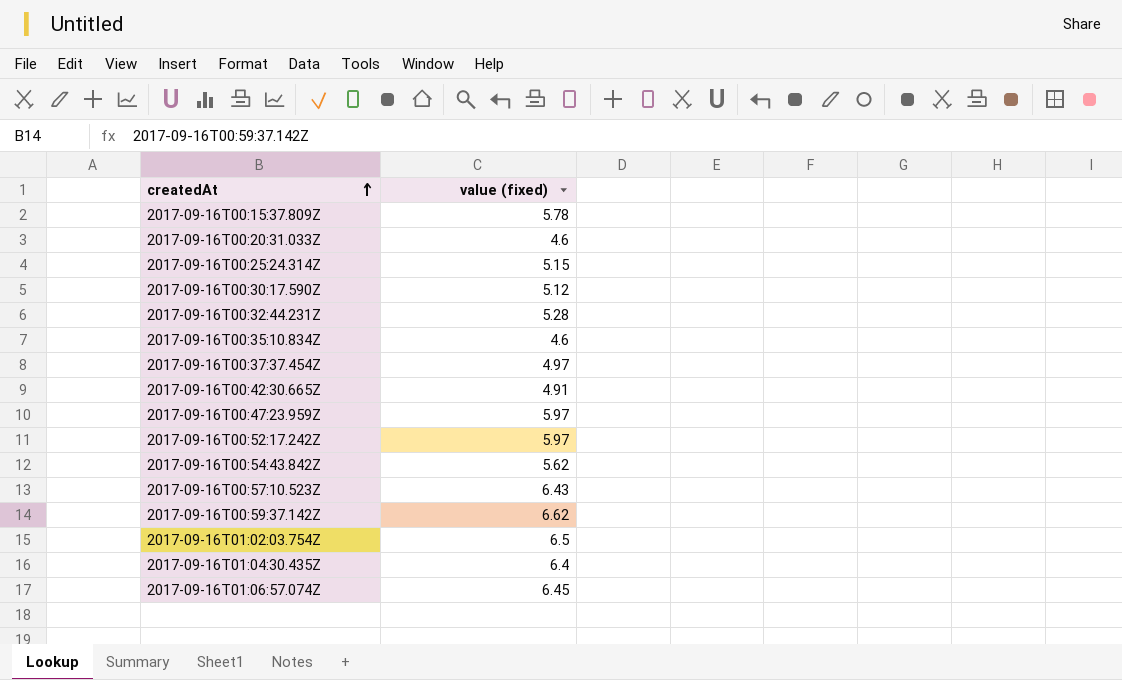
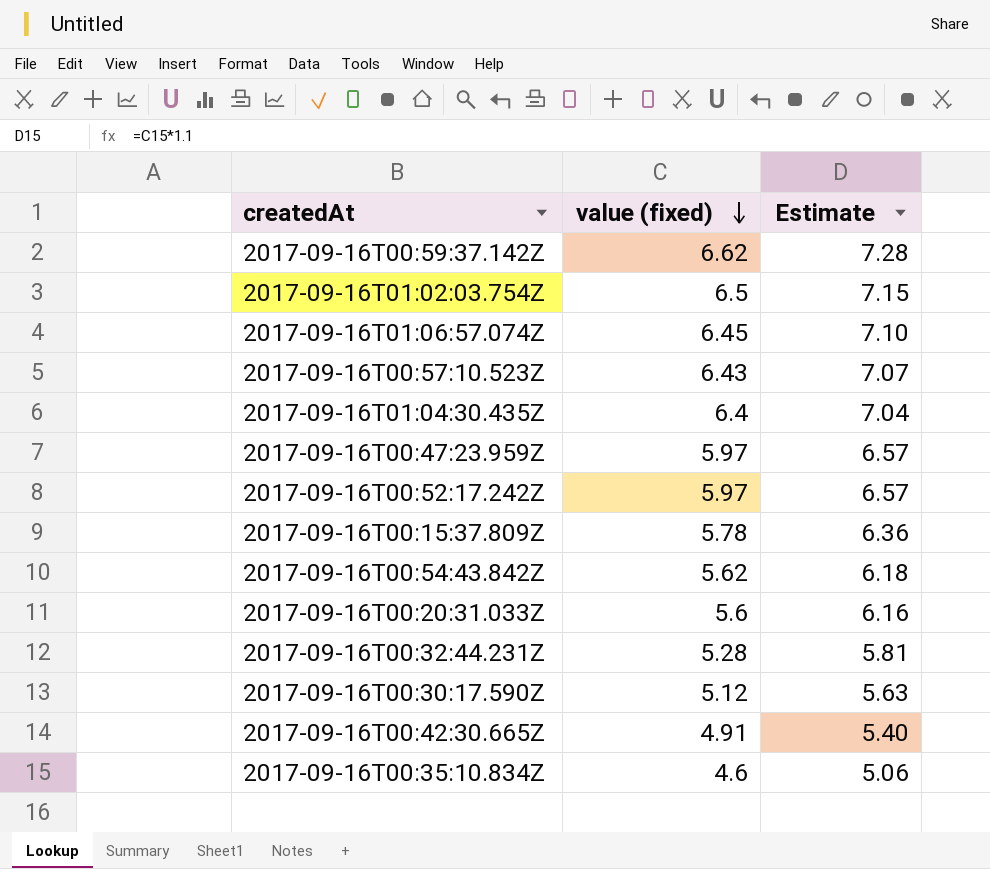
row order: createdAt ascending -> value (fixed) descending
column Estimate | formula: none -> [value (fixed)] * 1.1
row 2017-09-16T00:25:24.314Z: 5.15 -> none
row 2017-09-16T00:37:37.454Z: 4.97 -> none
2017-09-16T00:20:31.033Z | value (fixed): 4.6 -> 5.6

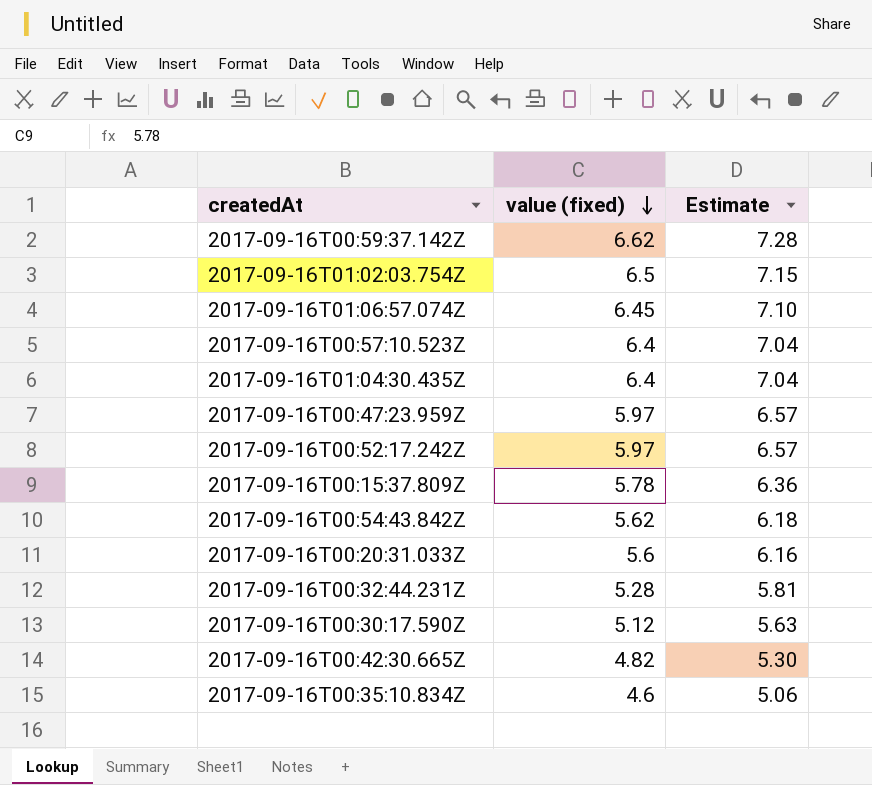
2017-09-16T00:57:10.523Z | value (fixed): 6.43 -> 6.4
2017-09-16T00:57:10.523Z | Estimate: 7.07 -> 7.04
2017-09-16T00:42:30.665Z | value (fixed): 4.91 -> 4.82
2017-09-16T00:42:30.665Z | Estimate: 5.40 -> 5.30

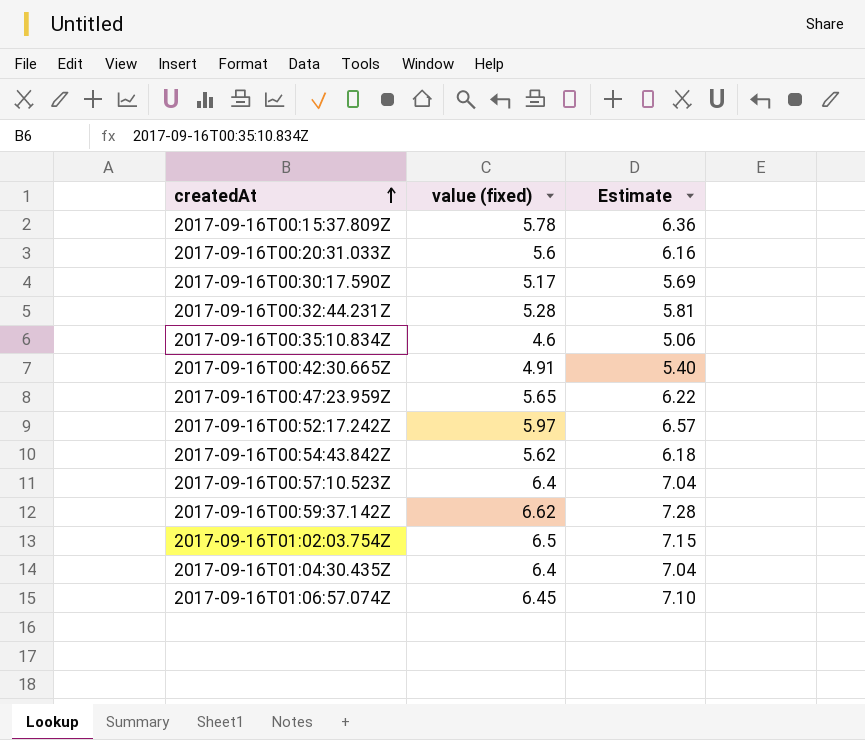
row order: value (fixed) descending -> createdAt ascending
2017-09-16T00:30:17.590Z | value (fixed): 5.12 -> 5.17
2017-09-16T00:30:17.590Z | Estimate: 5.63 -> 5.69
2017-09-16T00:42:30.665Z | value (fixed): 4.82 -> 4.91
2017-09-16T00:42:30.665Z | Estimate: 5.30 -> 5.40
2017-09-16T00:47:23.959Z | value (fixed): 5.97 -> 5.65
2017-09-16T00:47:23.959Z | Estimate: 6.57 -> 6.22

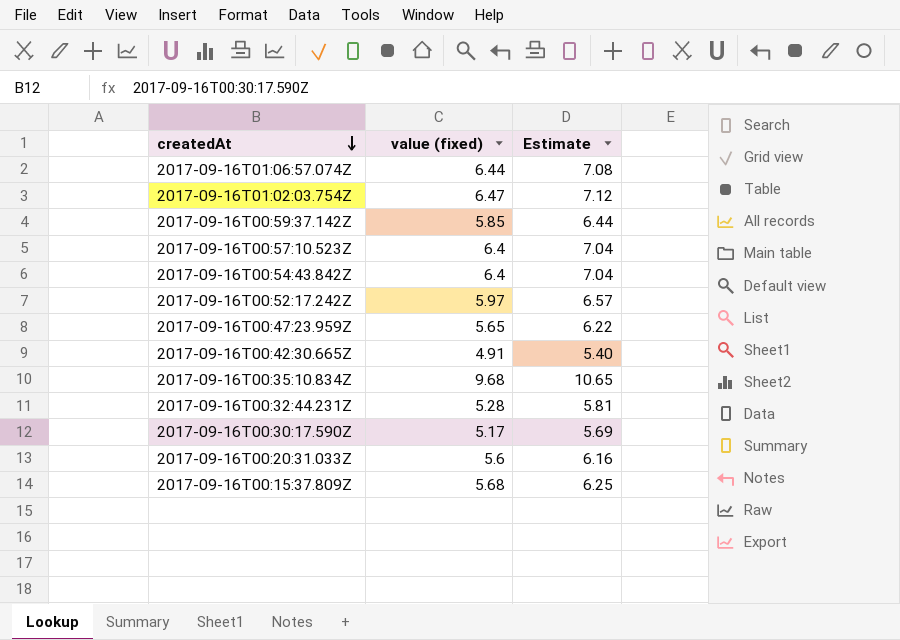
row order: createdAt ascending -> createdAt descending
row 2017-09-16T01:04:30.435Z: 6.4 | 7.04 -> none
2017-09-16T01:06:57.074Z | value (fixed): 6.45 -> 6.44
2017-09-16T01:06:57.074Z | Estimate: 7.10 -> 7.08
2017-09-16T01:02:03.754Z | value (fixed): 6.5 -> 6.47
2017-09-16T01:02:03.754Z | Estimate: 7.15 -> 7.12
2017-09-16T00:59:37.142Z | value (fixed): 6.62 -> 5.85
2017-09-16T00:59:37.142Z | Estimate: 7.28 -> 6.44
2017-09-16T00:54:43.842Z | value (fixed): 5.62 -> 6.4
2017-09-16T00:54:43.842Z | Estimate: 6.18 -> 7.04
2017-09-16T00:35:10.834Z | value (fixed): 4.6 -> 9.68
2017-09-16T00:35:10.834Z | Estimate: 5.06 -> 10.65
2017-09-16T00:15:37.809Z | value (fixed): 5.78 -> 5.68
2017-09-16T00:15:37.809Z | Estimate: 6.36 -> 6.25

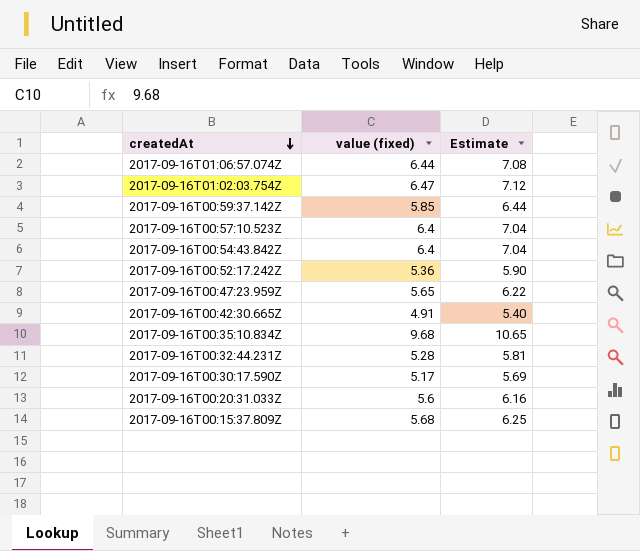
2017-09-16T00:52:17.242Z | value (fixed): 5.97 -> 5.36
2017-09-16T00:52:17.242Z | Estimate: 6.57 -> 5.90

